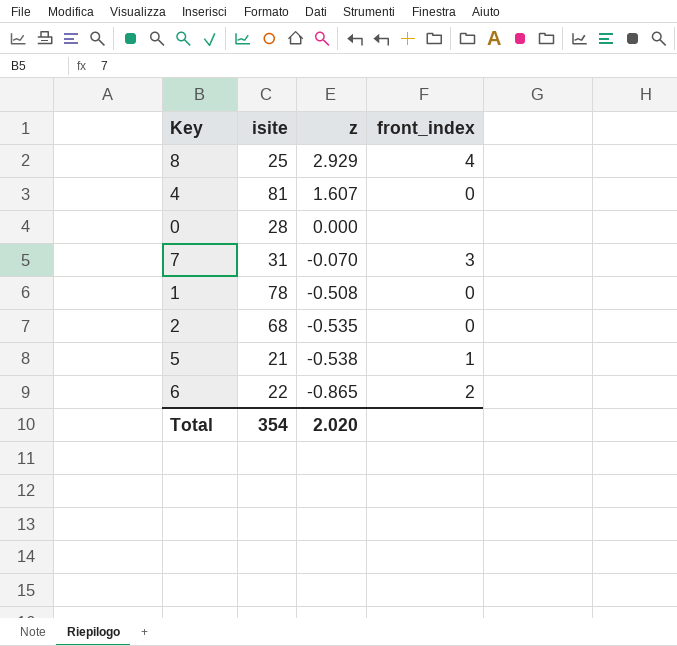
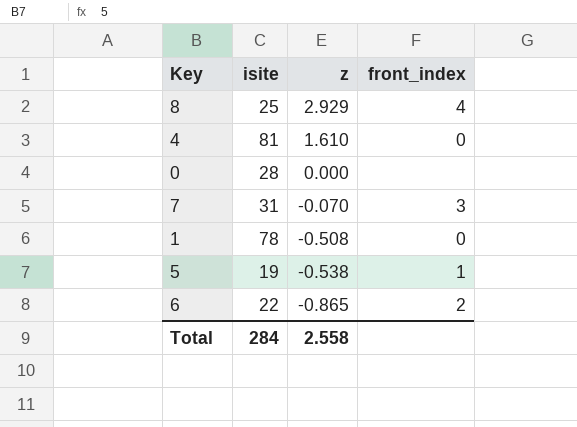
row 2: 68 | -0.535 | 0 -> none
4 | z: 1.607 -> 1.610
5 | isite: 21 -> 19
Total | isite: 354 -> 284
Total | z: 2.020 -> 2.558

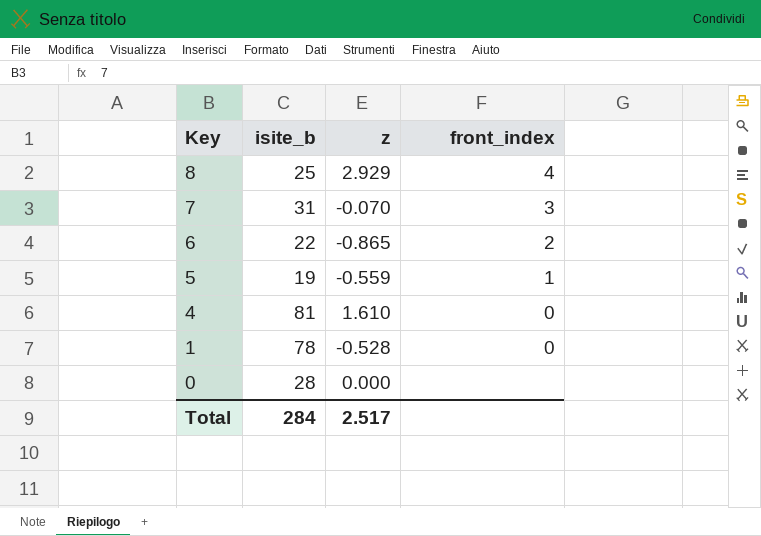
row order: z descending -> Key descending
column name: isite -> isite_b
5 | z: -0.538 -> -0.559
1 | z: -0.508 -> -0.528
Total | z: 2.558 -> 2.517

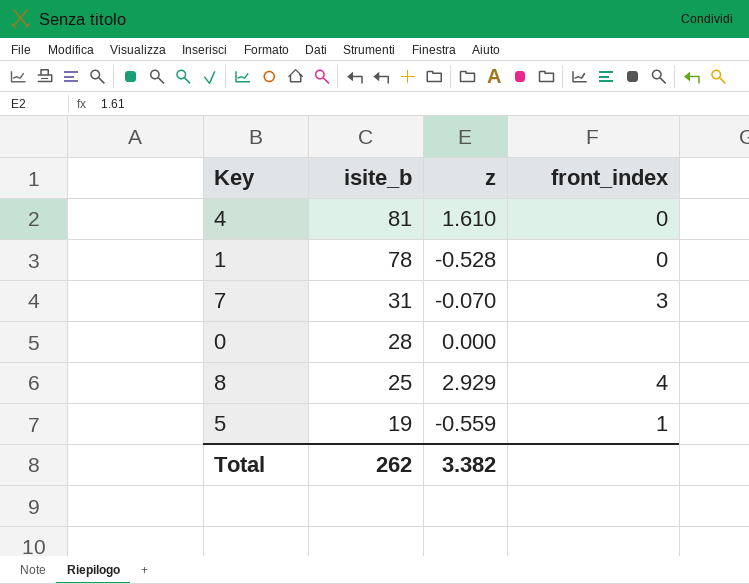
row order: Key descending -> isite_b descending
row 6: 22 | -0.865 | 2 -> none
Total | isite_b: 284 -> 262
Total | z: 2.517 -> 3.382

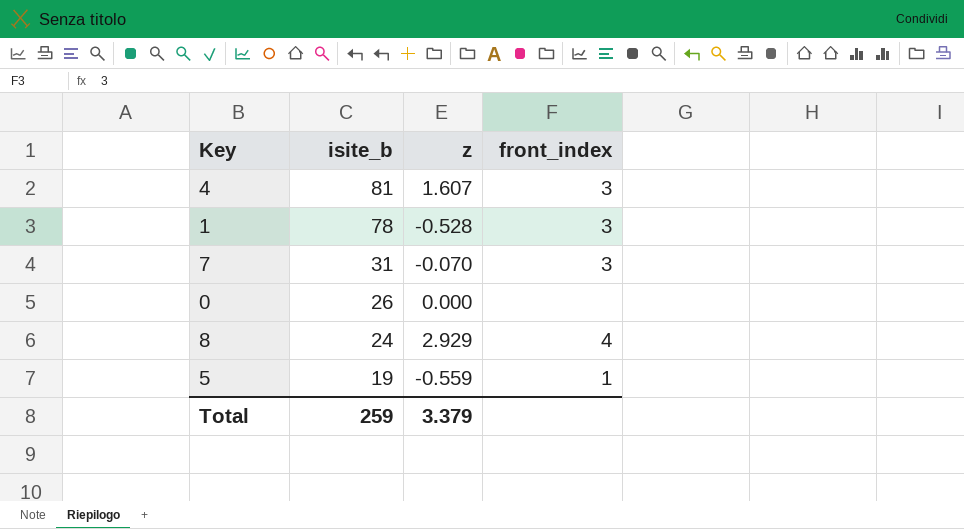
4 | z: 1.610 -> 1.607
4 | front_index: 0 -> 3
1 | front_index: 0 -> 3
0 | isite_b: 28 -> 26
8 | isite_b: 25 -> 24
Total | isite_b: 262 -> 259
Total | z: 3.382 -> 3.379

